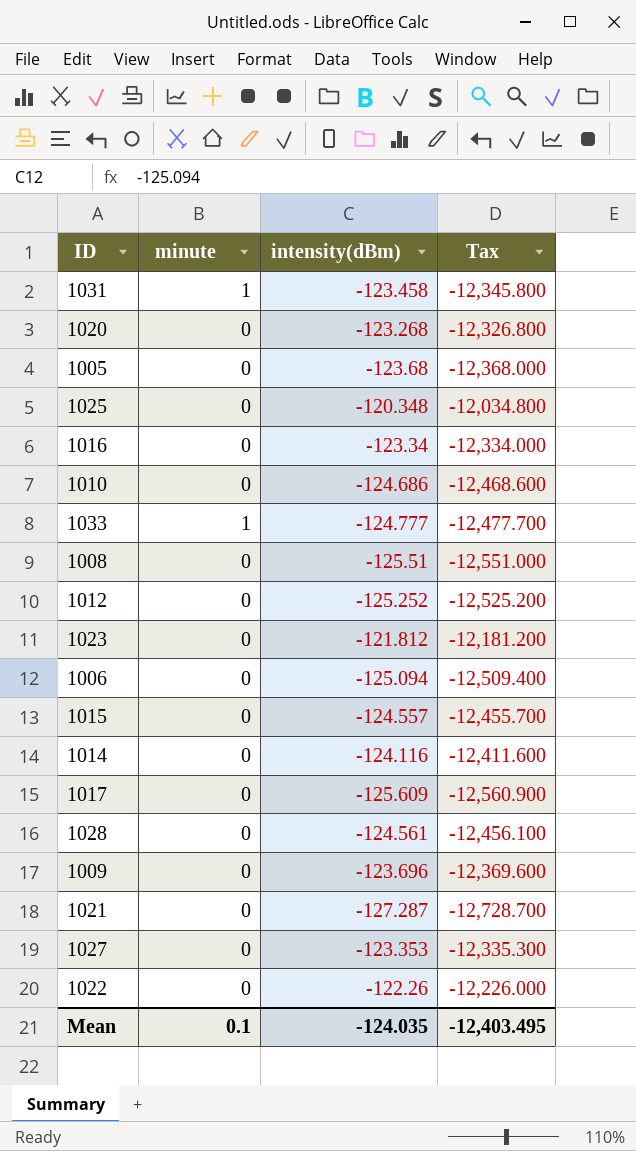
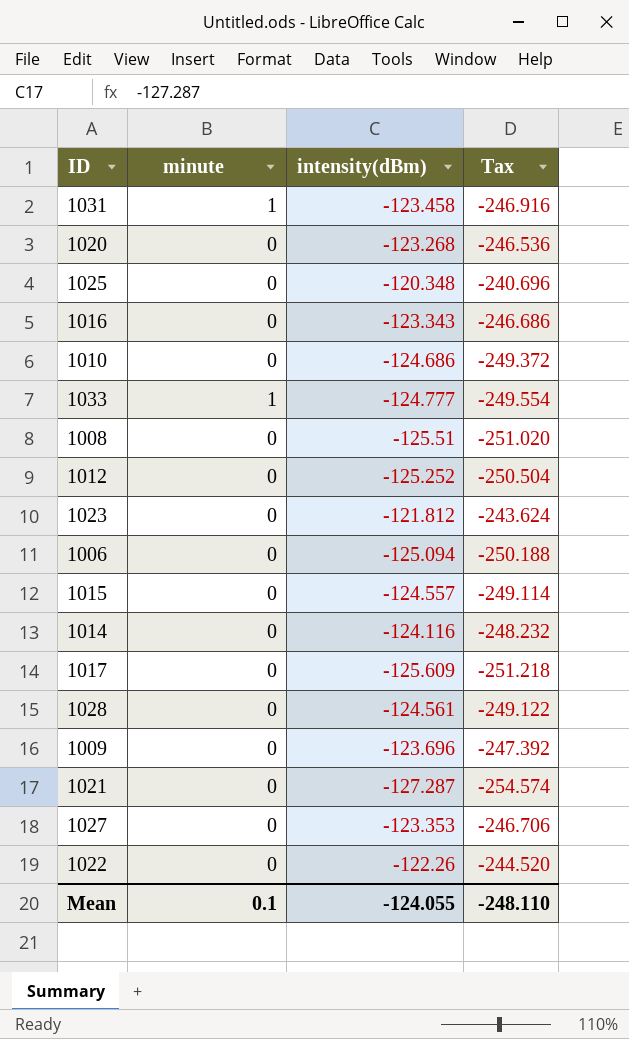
column Tax | formula: [intensity(dBm)] * 100 -> [intensity(dBm)] * 2
row 1005: 0 | -123.68 | -12,368.000 -> none
1016 | intensity(dBm): -123.34 -> -123.343
Mean | intensity(dBm): -124.035 -> -124.055
Mean | Tax: -12,403.495 -> -248.110

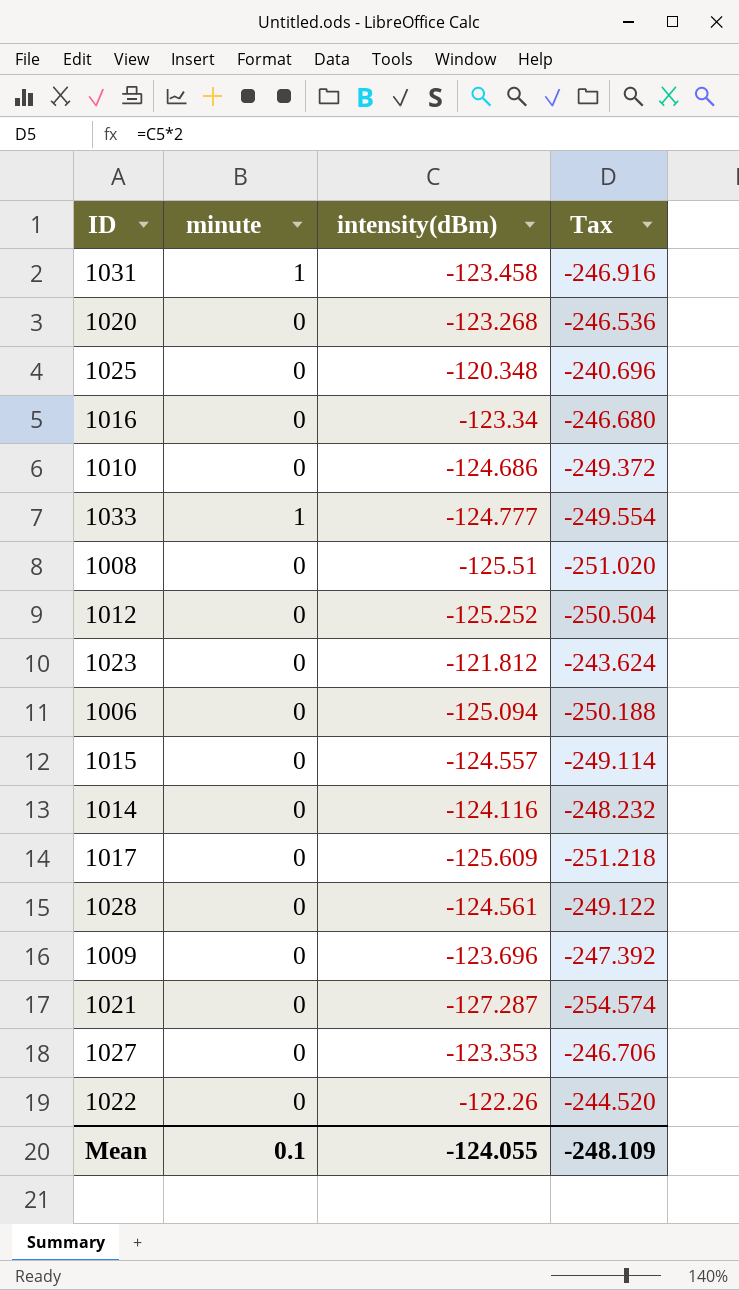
1016 | intensity(dBm): -123.343 -> -123.34
1016 | Tax: -246.686 -> -246.680
Mean | Tax: -248.110 -> -248.109

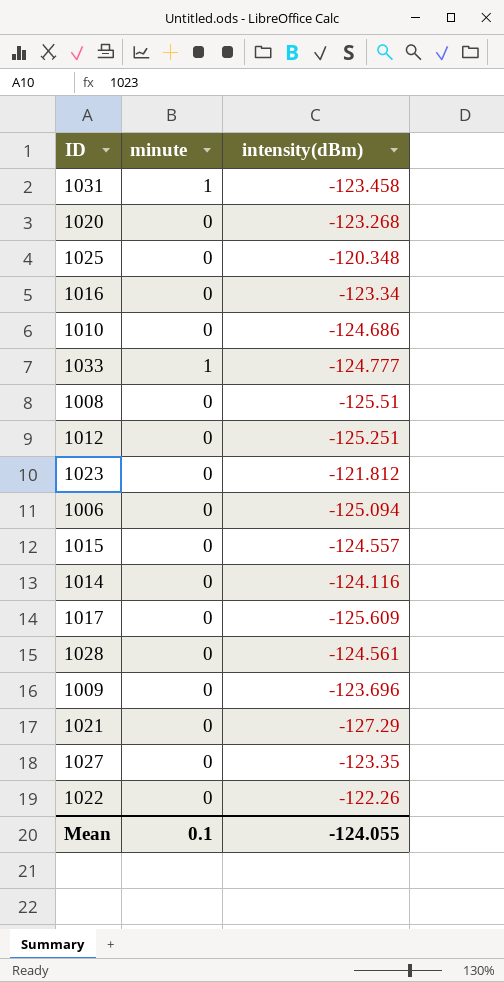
column Tax | formula: [intensity(dBm)] * 2 -> none
1012 | intensity(dBm): -125.252 -> -125.251
1021 | intensity(dBm): -127.287 -> -127.29
1027 | intensity(dBm): -123.353 -> -123.35

